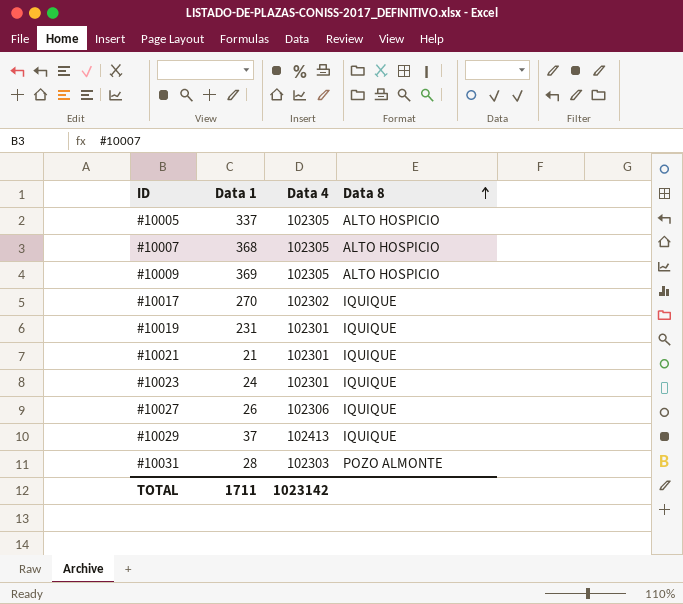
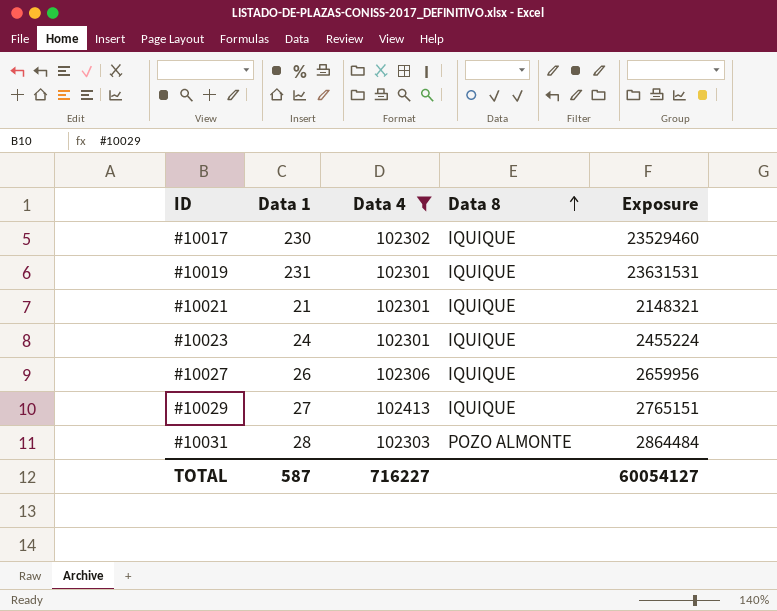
filter: none -> Data 4 != 102305
column Exposure | formula: none -> [Data 1] * [Data 4]
#10017 | Data 1: 270 -> 230
#10029 | Data 1: 37 -> 27
TOTAL | Data 1: 1711 -> 587
TOTAL | Data 4: 1023142 -> 716227

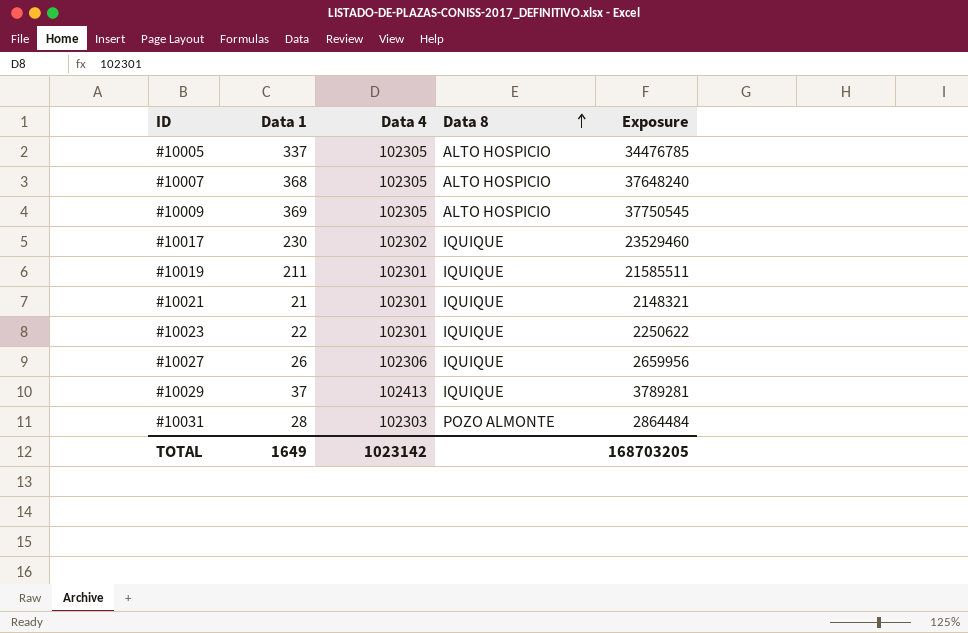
filter: Data 4 != 102305 -> none
#10019 | Data 1: 231 -> 211
#10019 | Exposure: 23631531 -> 21585511
#10023 | Data 1: 24 -> 22
#10023 | Exposure: 2455224 -> 2250622
#10029 | Data 1: 27 -> 37
#10029 | Exposure: 2765151 -> 3789281
TOTAL | Data 1: 587 -> 1649
TOTAL | Data 4: 716227 -> 1023142
TOTAL | Exposure: 60054127 -> 168703205

